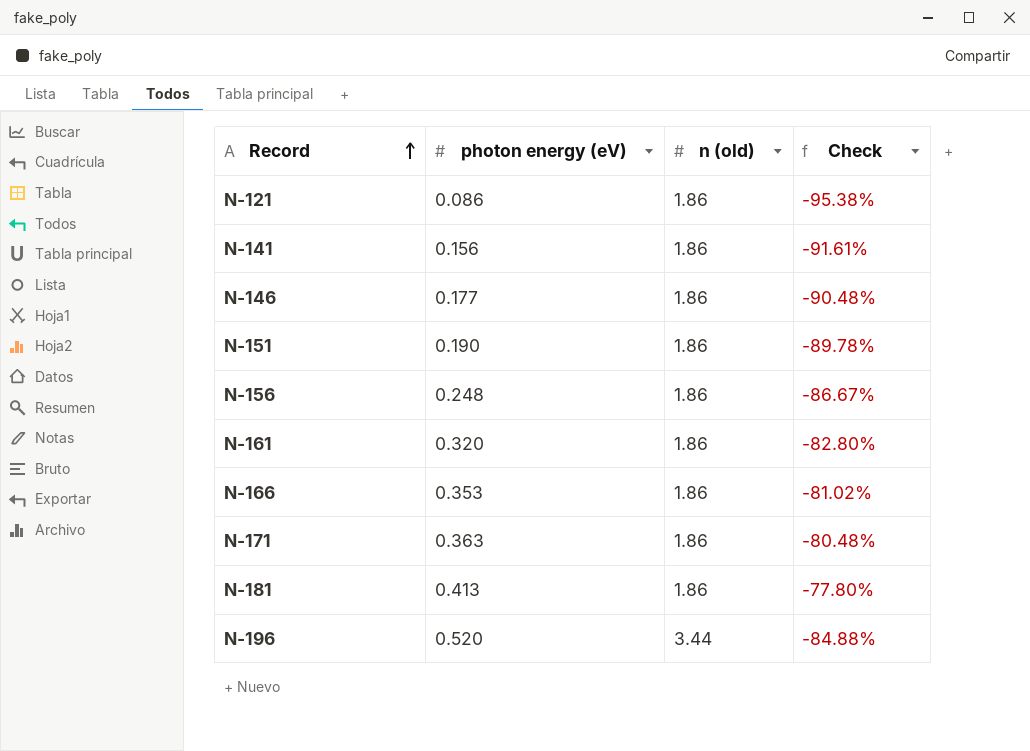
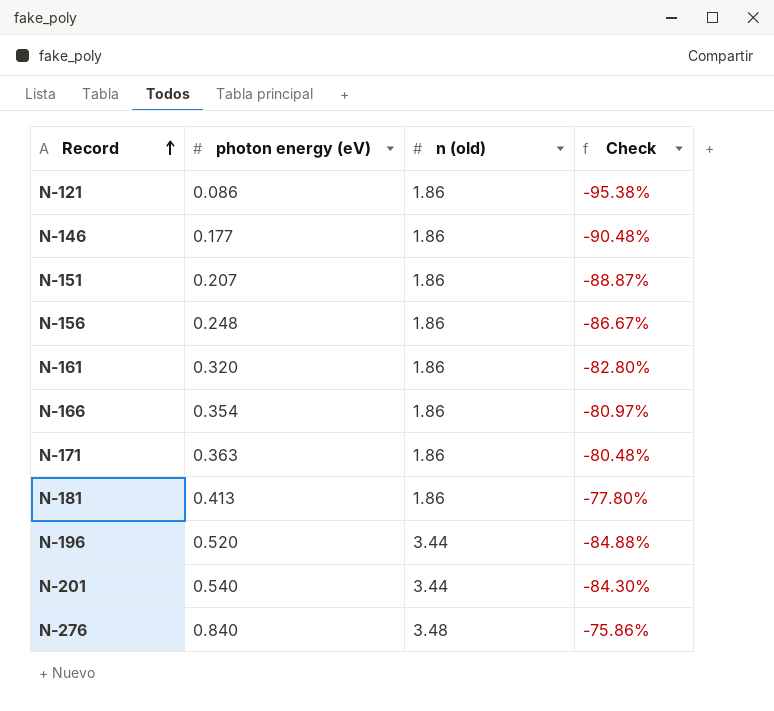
row N-141: 0.156 | 1.86 | -91.61% -> none
N-151 | photon energy (eV): 0.190 -> 0.207
N-151 | Check: -89.78% -> -88.87%
N-166 | photon energy (eV): 0.353 -> 0.354
N-166 | Check: -81.02% -> -80.97%
row N-201: none -> 0.540 | 3.44 | -84.30%
row N-276: none -> 0.840 | 3.48 | -75.86%

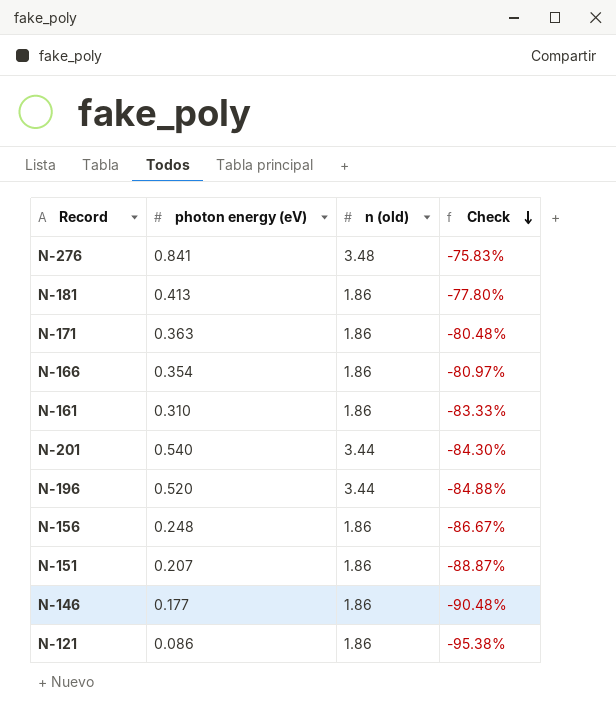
row order: Record ascending -> Check descending
N-276 | photon energy (eV): 0.840 -> 0.841
N-276 | Check: -75.86% -> -75.83%
N-161 | photon energy (eV): 0.320 -> 0.310
N-161 | Check: -82.80% -> -83.33%

